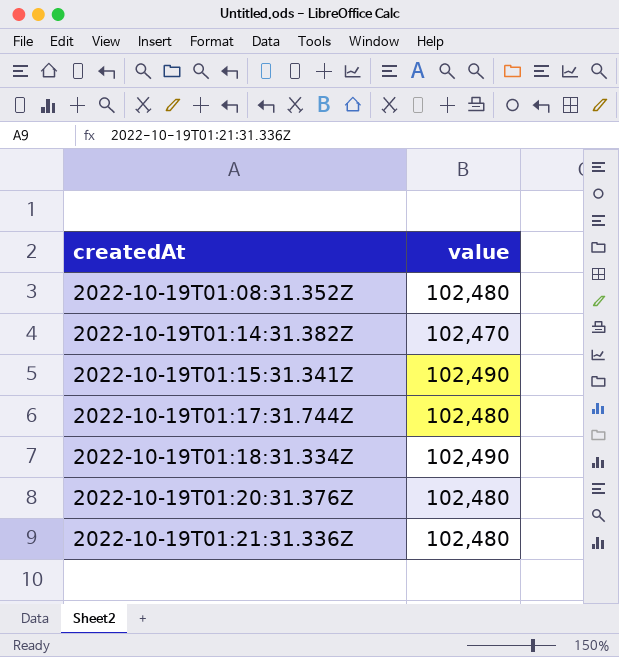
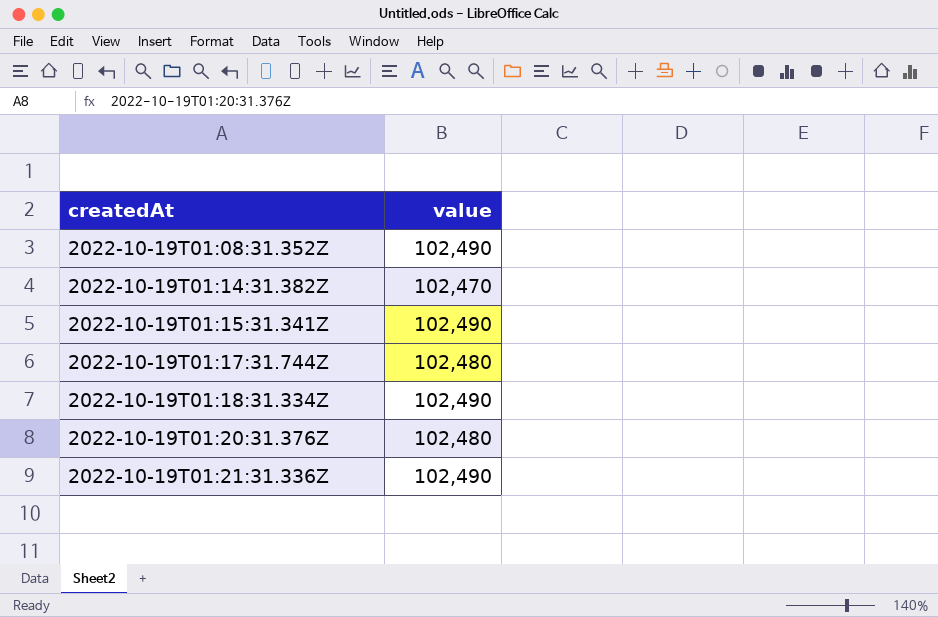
2022-10-19T01:08:31.352Z | value: 102,480 -> 102,490
2022-10-19T01:21:31.336Z | value: 102,480 -> 102,490

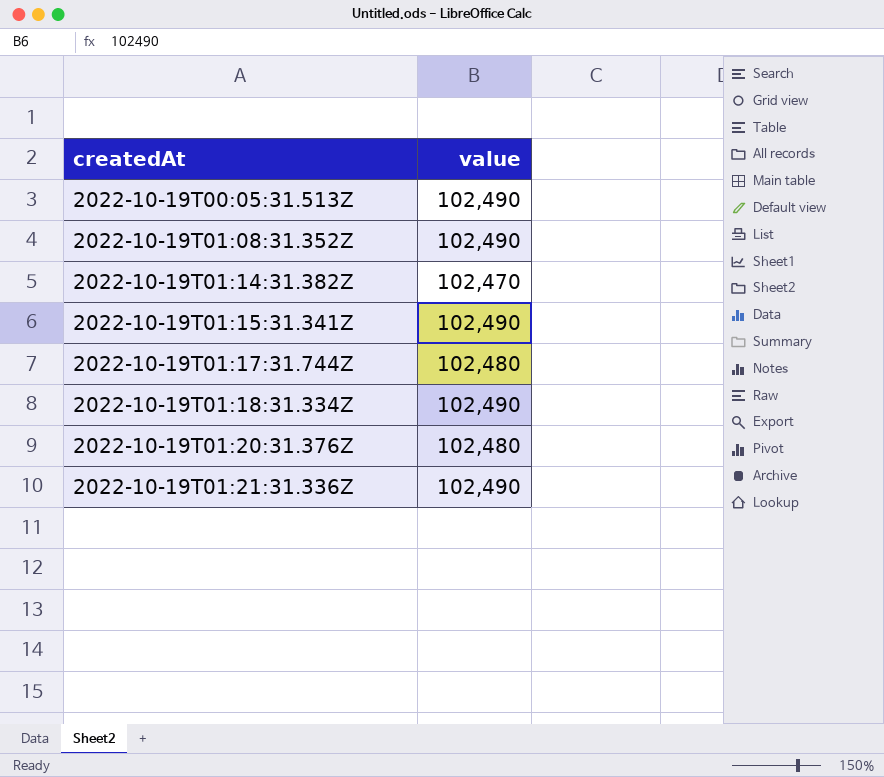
row 2022-10-19T00:05:31.513Z: none -> 102,490

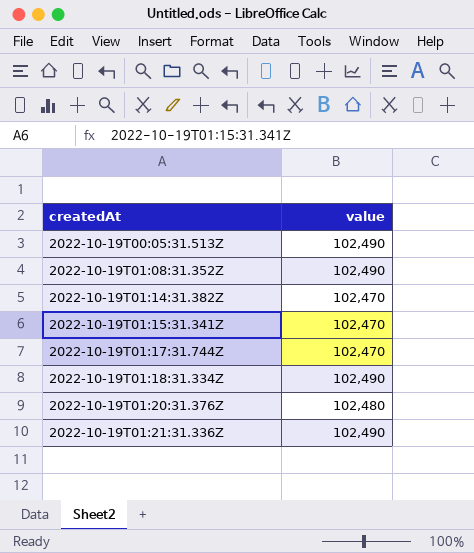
2022-10-19T01:15:31.341Z | value: 102,490 -> 102,470
2022-10-19T01:17:31.744Z | value: 102,480 -> 102,470

